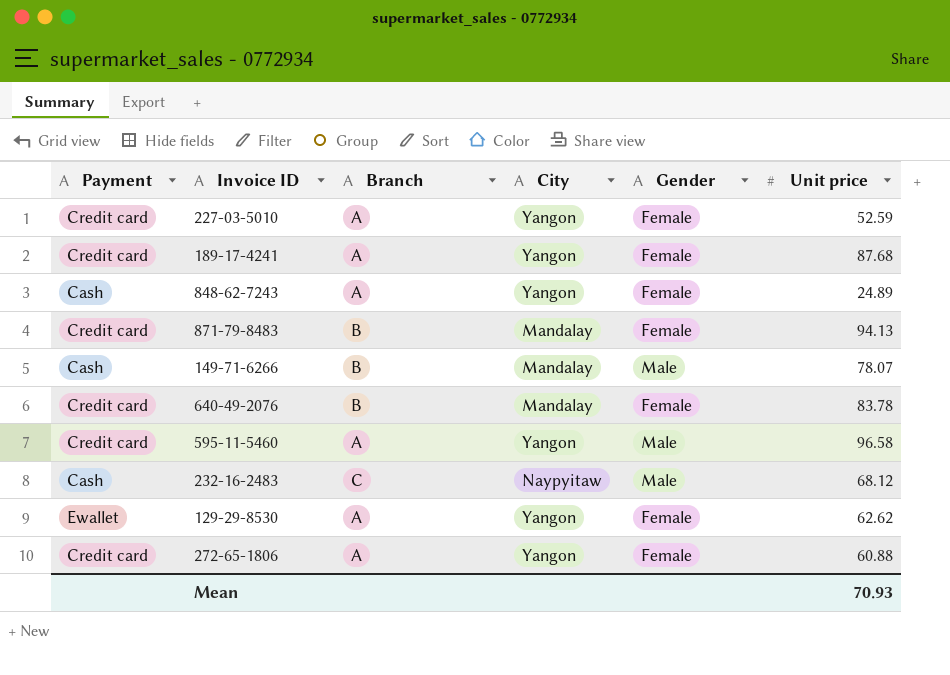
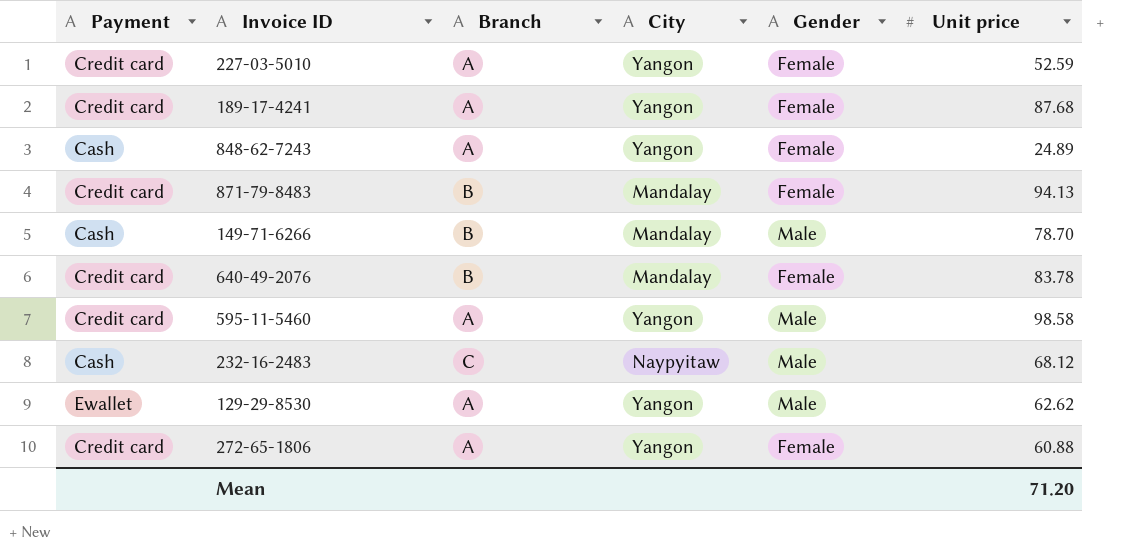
149-71-6266 | Unit price: 78.07 -> 78.70
595-11-5460 | Unit price: 96.58 -> 98.58
129-29-8530 | Gender: Female -> Male
Mean | Unit price: 70.93 -> 71.20

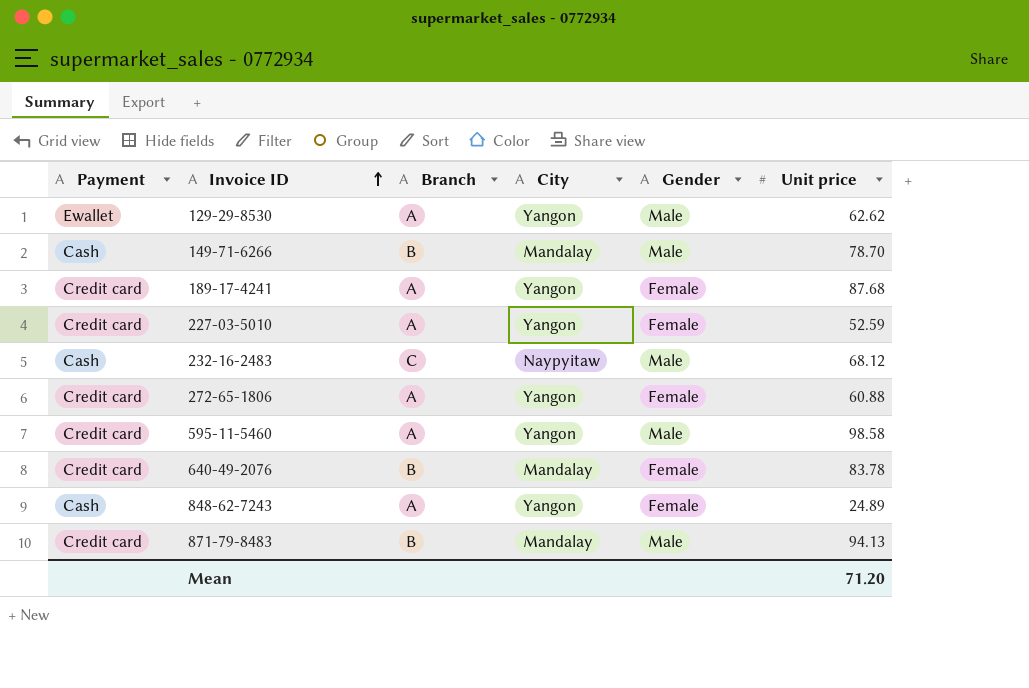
row order: none -> Invoice ID ascending
871-79-8483 | Gender: Female -> Male

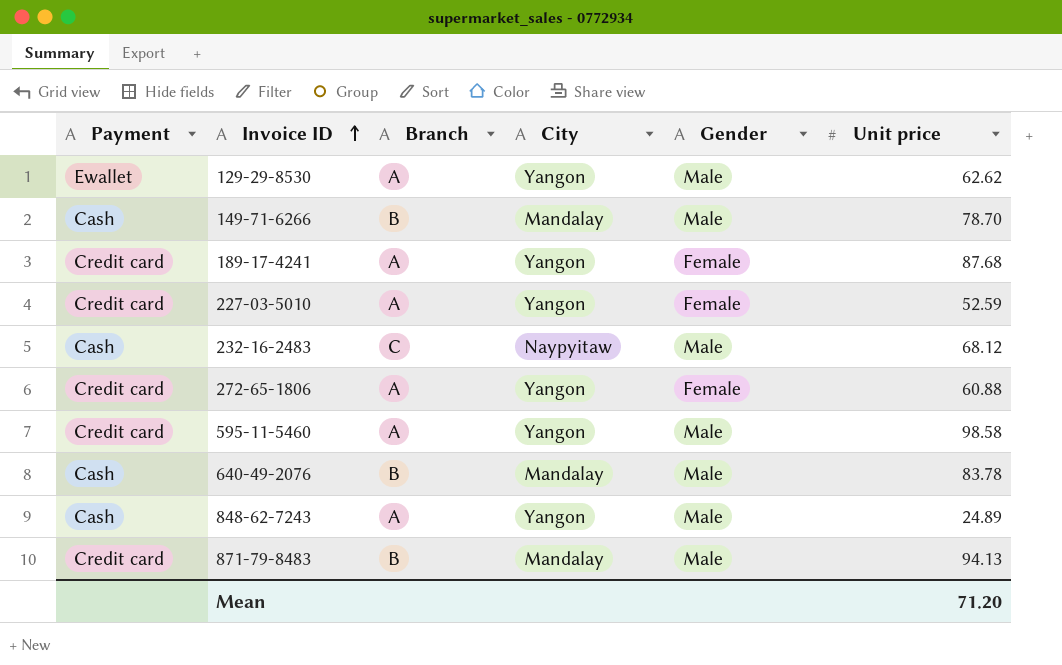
640-49-2076 | Payment: Credit card -> Cash
640-49-2076 | Gender: Female -> Male
848-62-7243 | Gender: Female -> Male

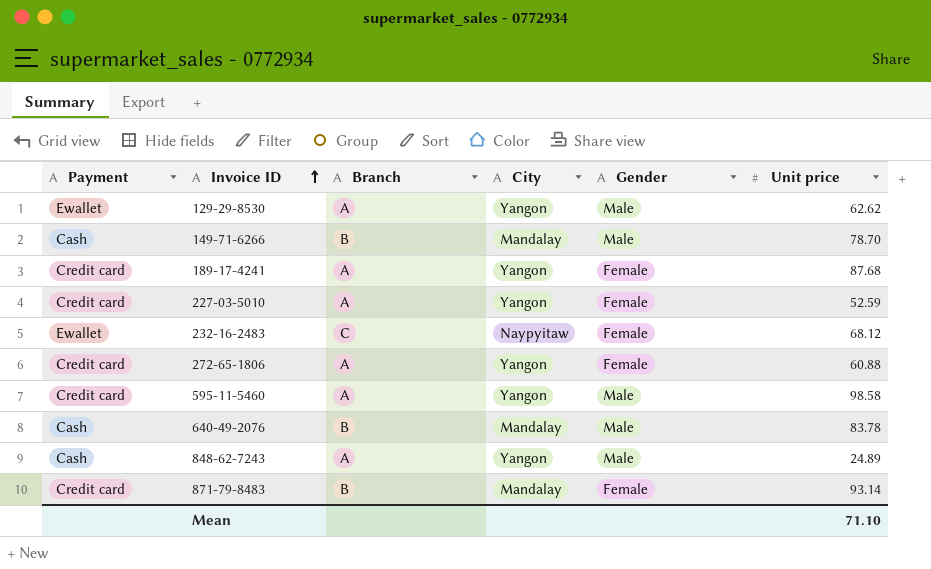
232-16-2483 | Payment: Cash -> Ewallet
232-16-2483 | Gender: Male -> Female
871-79-8483 | Gender: Male -> Female
871-79-8483 | Unit price: 94.13 -> 93.14
Mean | Unit price: 71.20 -> 71.10

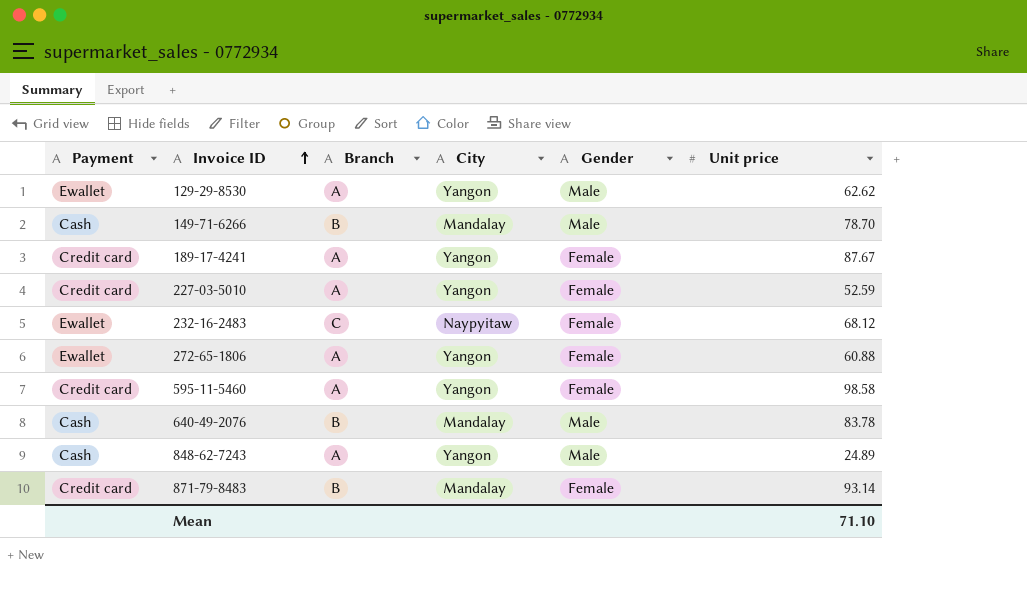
189-17-4241 | Unit price: 87.68 -> 87.67
272-65-1806 | Payment: Credit card -> Ewallet
595-11-5460 | Gender: Male -> Female

